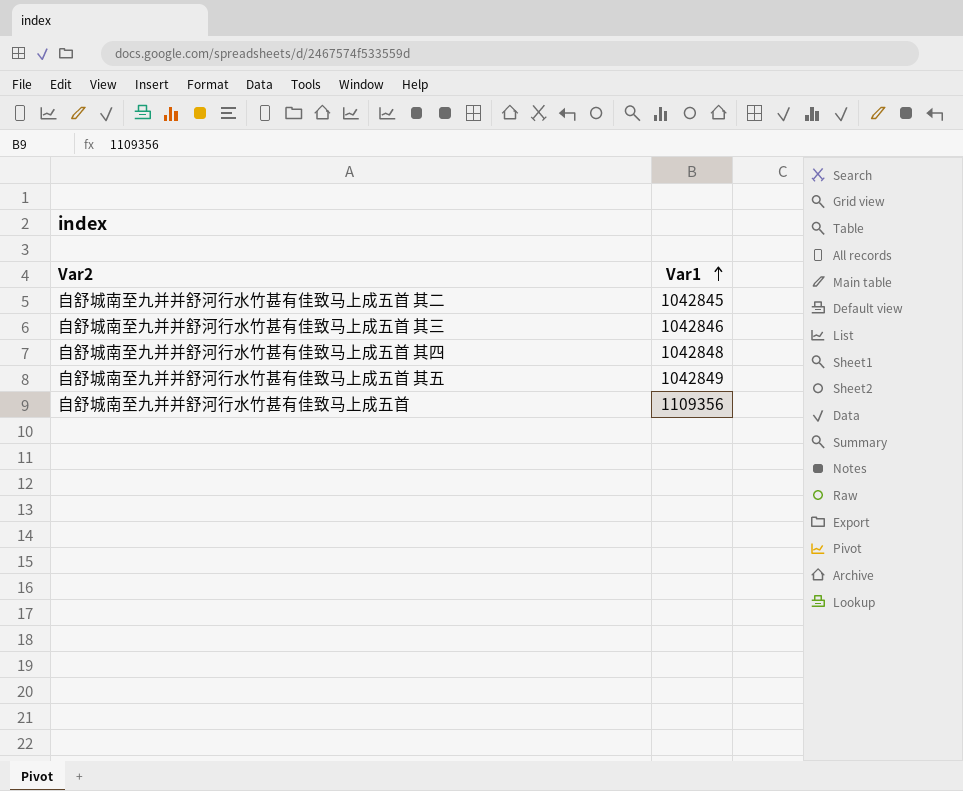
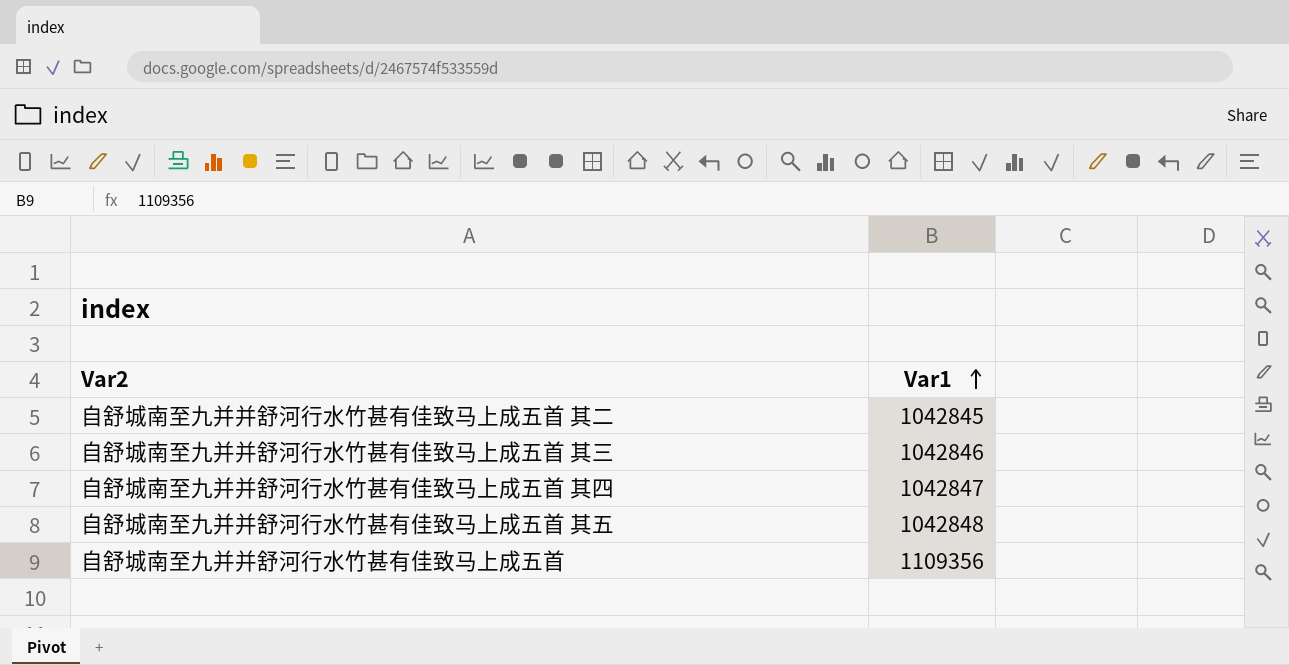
自舒城南至九并并舒河行水竹甚有佳致马上成五首 其四 | Var1: 1042848 -> 1042847
自舒城南至九并并舒河行水竹甚有佳致马上成五首 其五 | Var1: 1042849 -> 1042848

